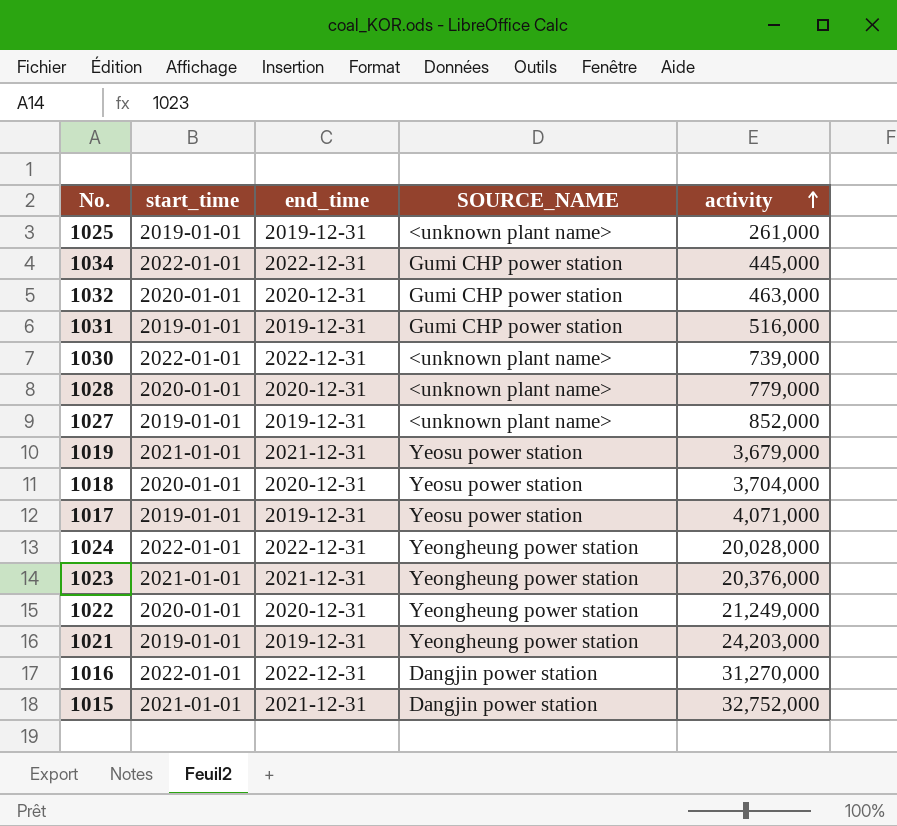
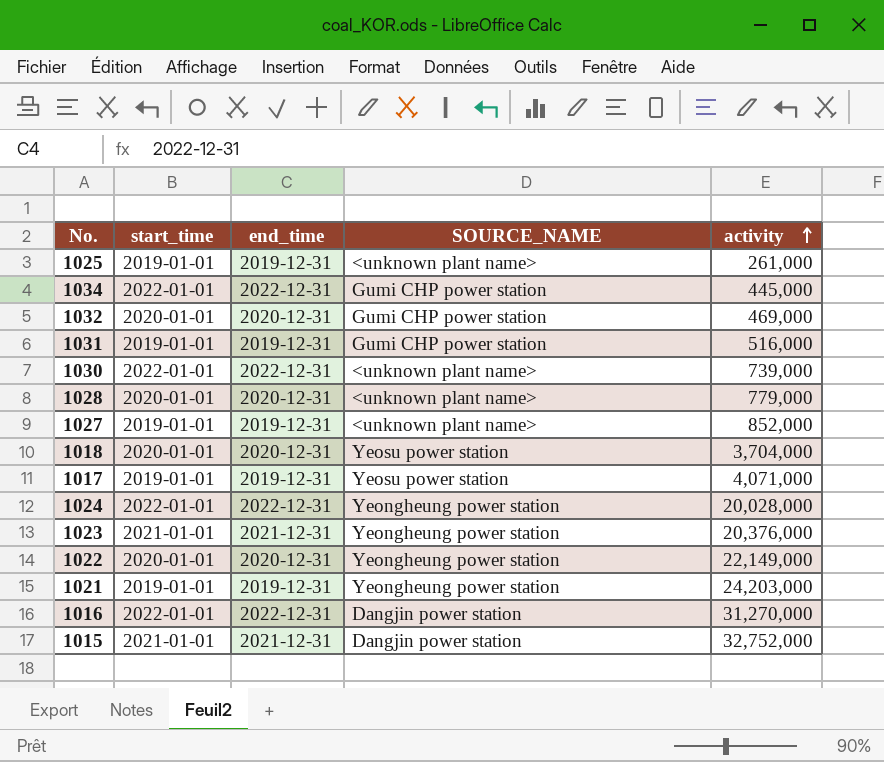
row 1019: 2021-01-01 | 2021-12-31 | Yeosu power station | 3,679,000 -> none
1032 | activity: 463,000 -> 469,000
1022 | activity: 21,249,000 -> 22,149,000

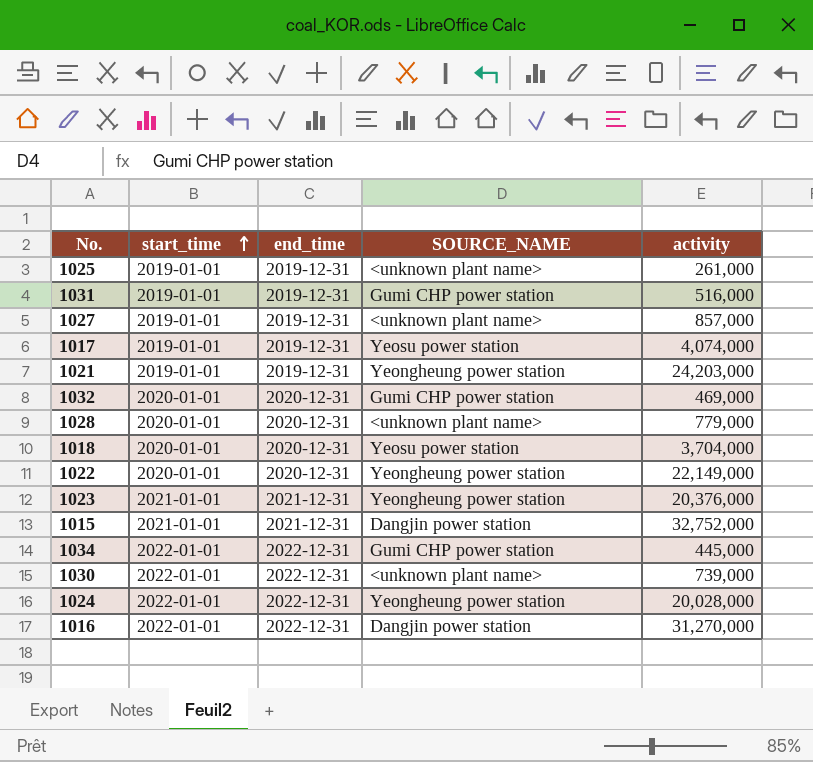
row order: activity ascending -> start_time ascending
1027 | activity: 852,000 -> 857,000
1017 | activity: 4,071,000 -> 4,074,000

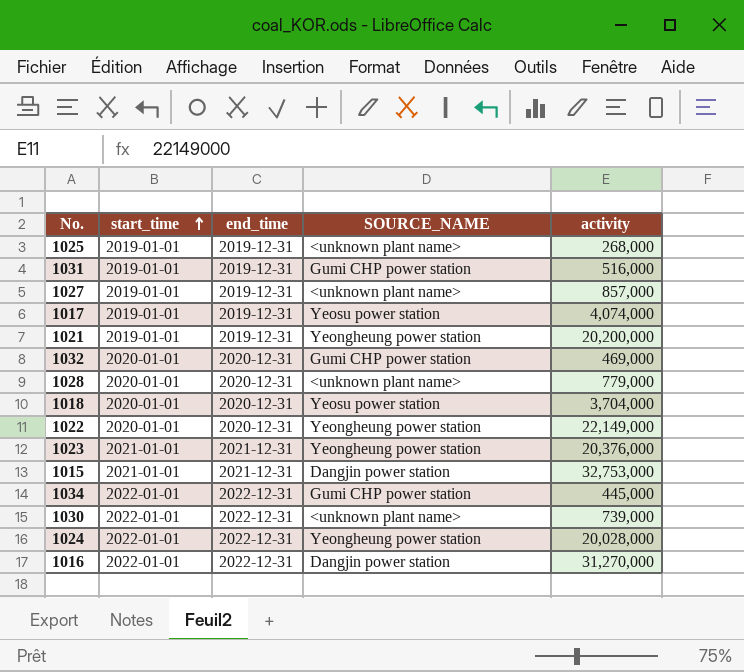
1025 | activity: 261,000 -> 268,000
1021 | activity: 24,203,000 -> 20,200,000
1015 | activity: 32,752,000 -> 32,753,000

